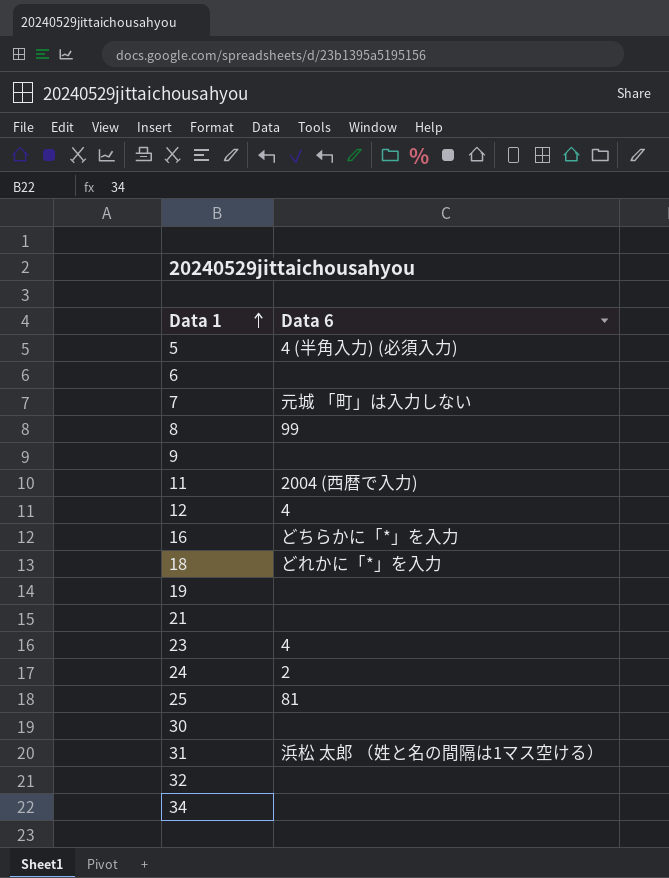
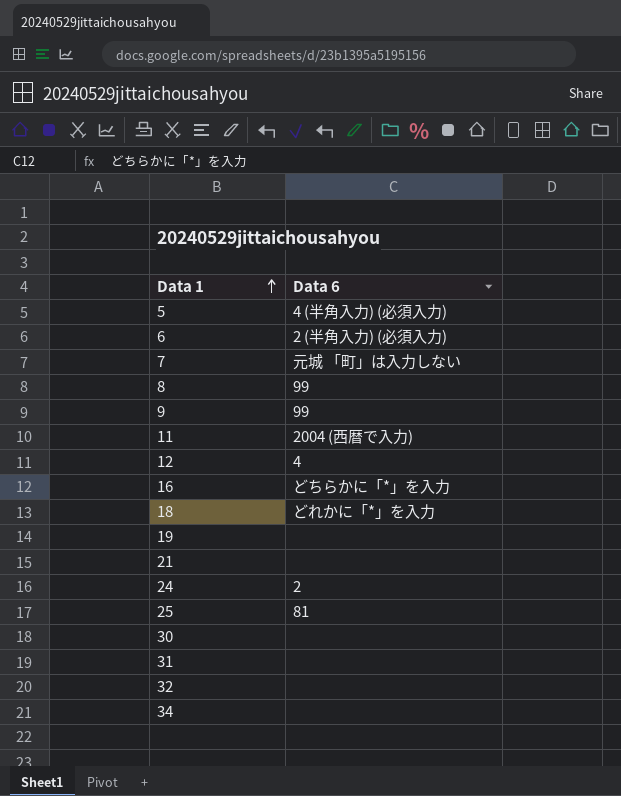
row 23: 4 -> none
6 | Data 6: none -> 2 (半角入力) (必須入力)
9 | Data 6: none -> 99
31 | Data 6: 浜松 太郎 （姓と名の間隔は1マス空ける） -> none

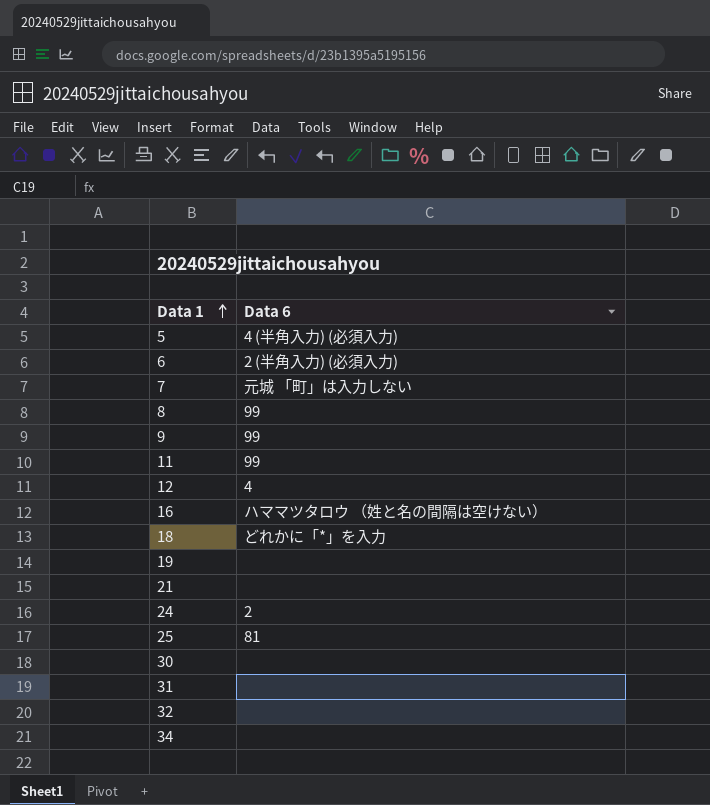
11 | Data 6: 2004 (西暦で入力) -> 99
16 | Data 6: どちらかに「*」を入力 -> ハママツタロウ （姓と名の間隔は空けない）

